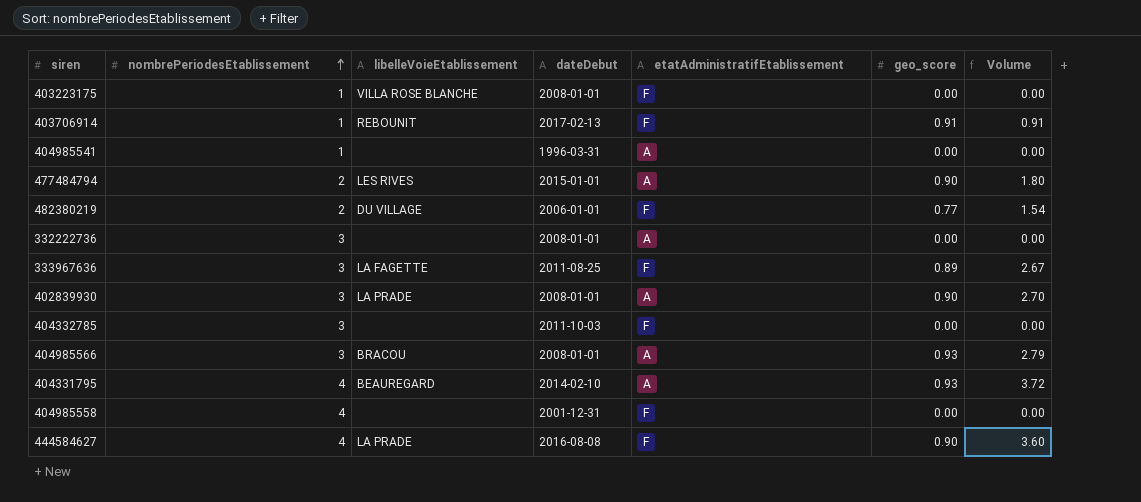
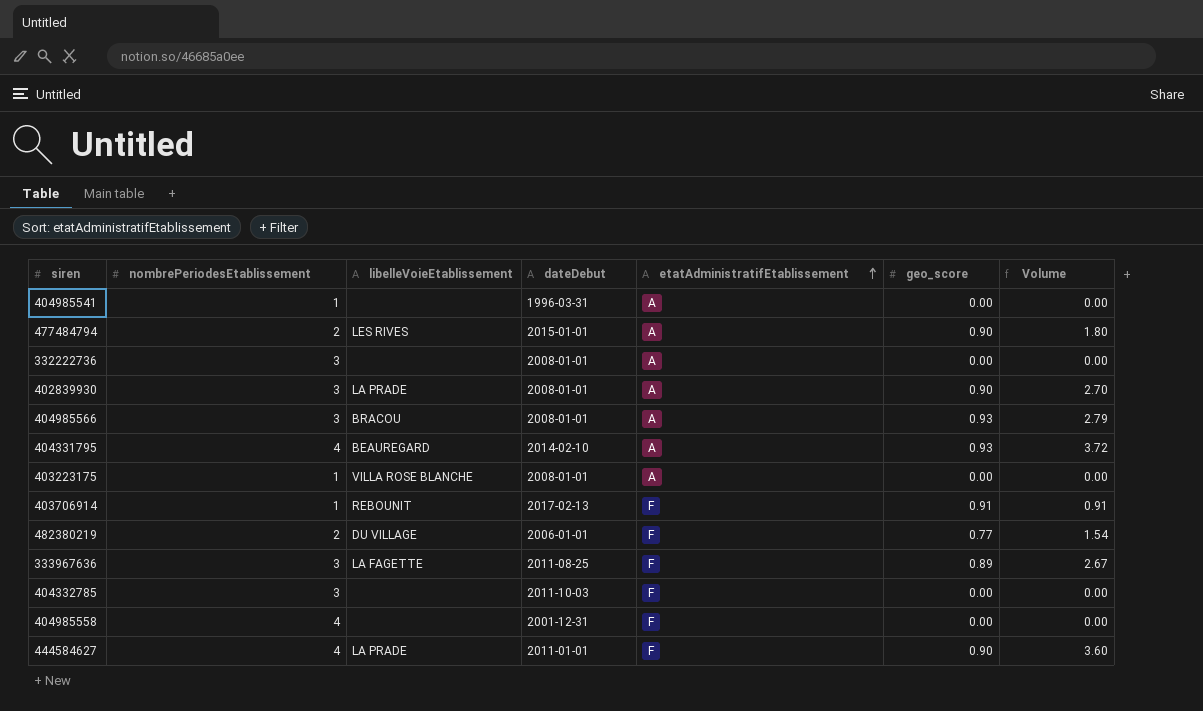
row order: nombrePeriodesEtablissement ascending -> etatAdministratifEtablissement ascending
403223175 | etatAdministratifEtablissement: F -> A
444584627 | dateDebut: 2016-08-08 -> 2011-01-01

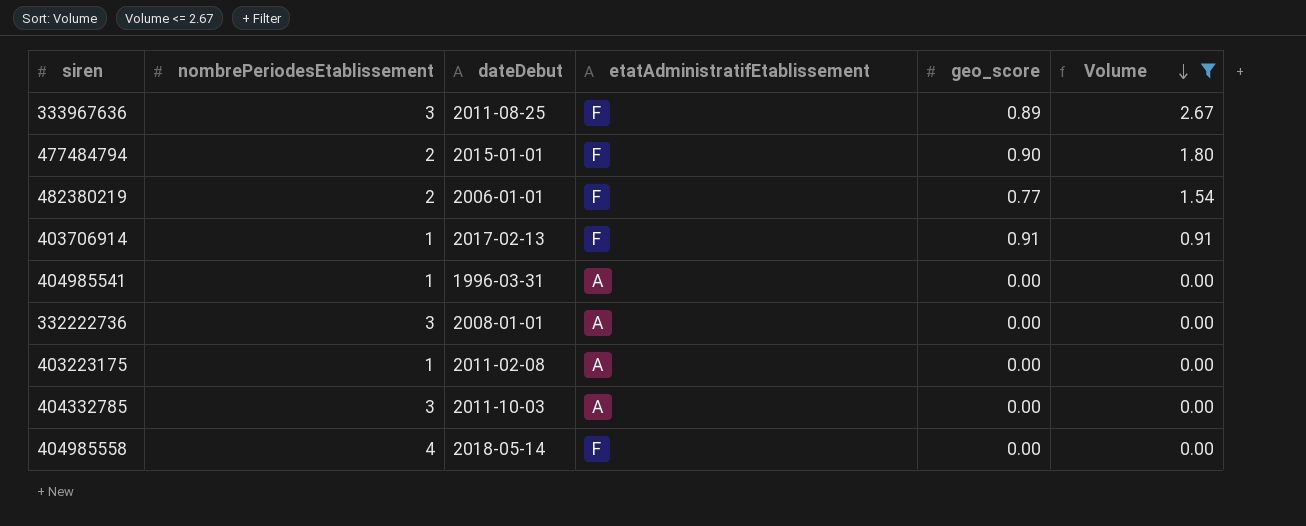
filter: none -> Volume <= 2.67
row order: etatAdministratifEtablissement ascending -> Volume descending
column libelleVoieEtablissement | position: 3 -> none
477484794 | etatAdministratifEtablissement: A -> F
403223175 | dateDebut: 2008-01-01 -> 2011-02-08
404332785 | etatAdministratifEtablissement: F -> A
404985558 | dateDebut: 2001-12-31 -> 2018-05-14

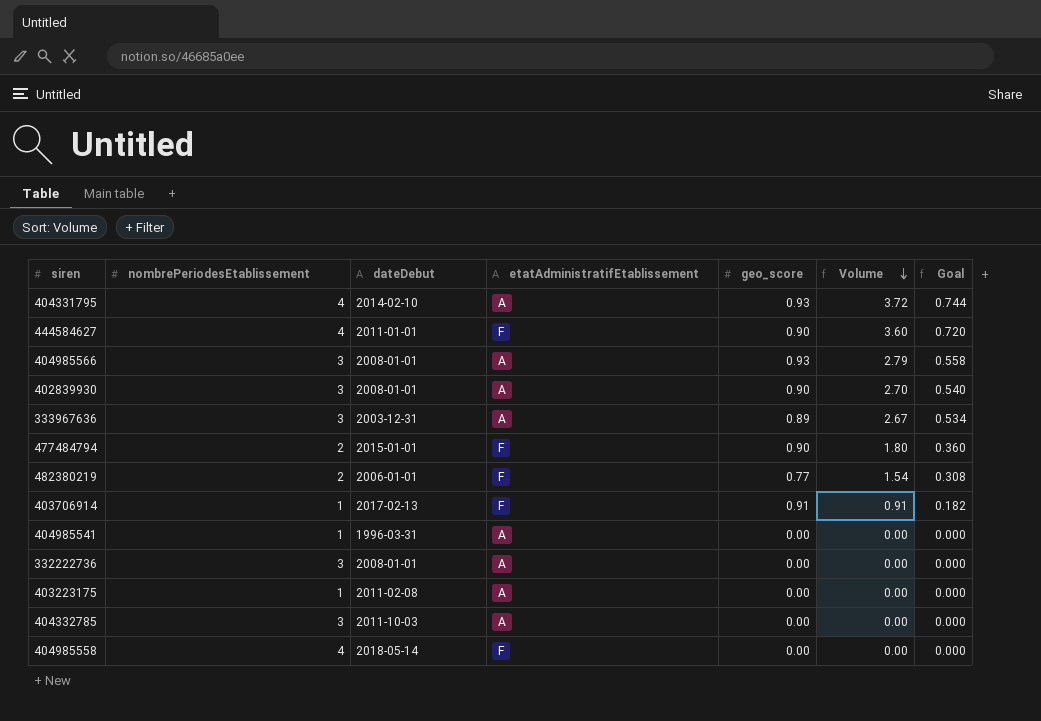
filter: Volume <= 2.67 -> none
column Goal | formula: none -> [Volume] * 0.2
333967636 | dateDebut: 2011-08-25 -> 2003-12-31
333967636 | etatAdministratifEtablissement: F -> A

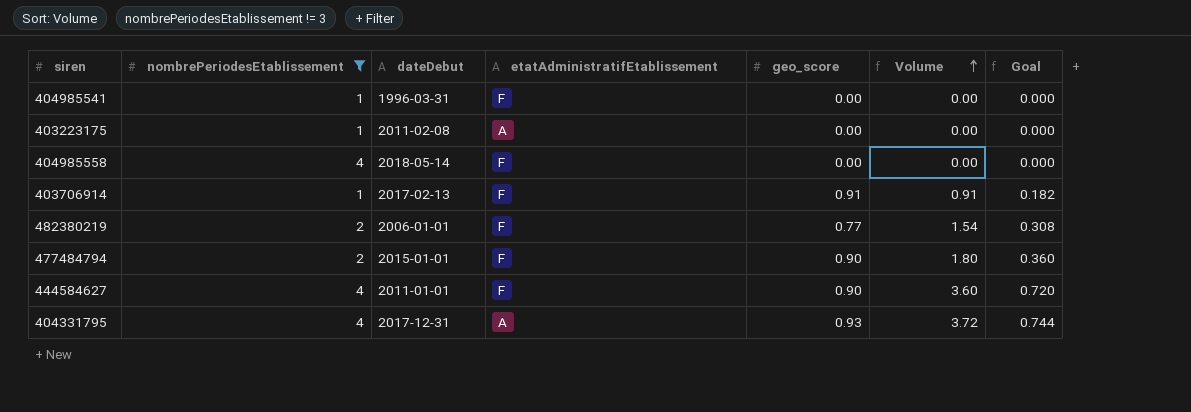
filter: none -> nombrePeriodesEtablissement != 3
row order: Volume descending -> Volume ascending
404985541 | etatAdministratifEtablissement: A -> F
404331795 | dateDebut: 2014-02-10 -> 2017-12-31

